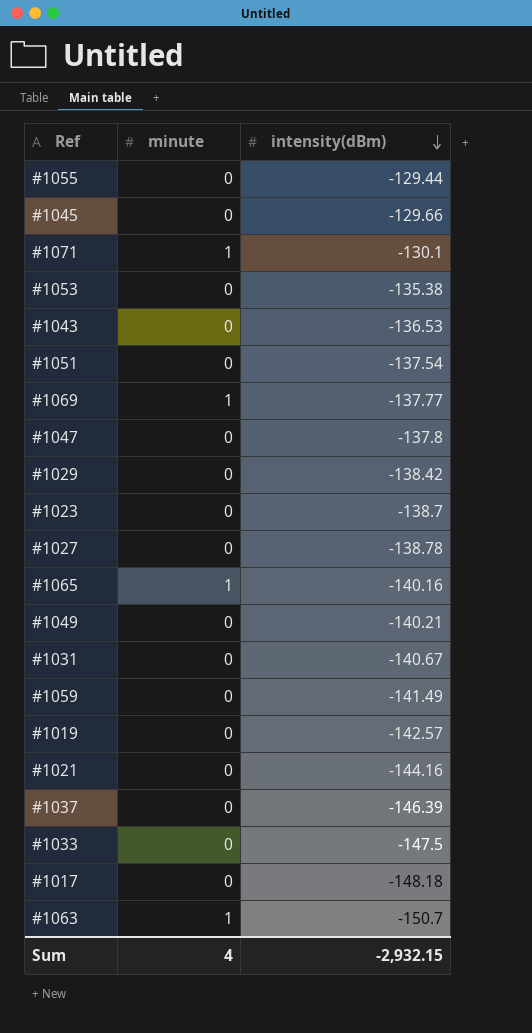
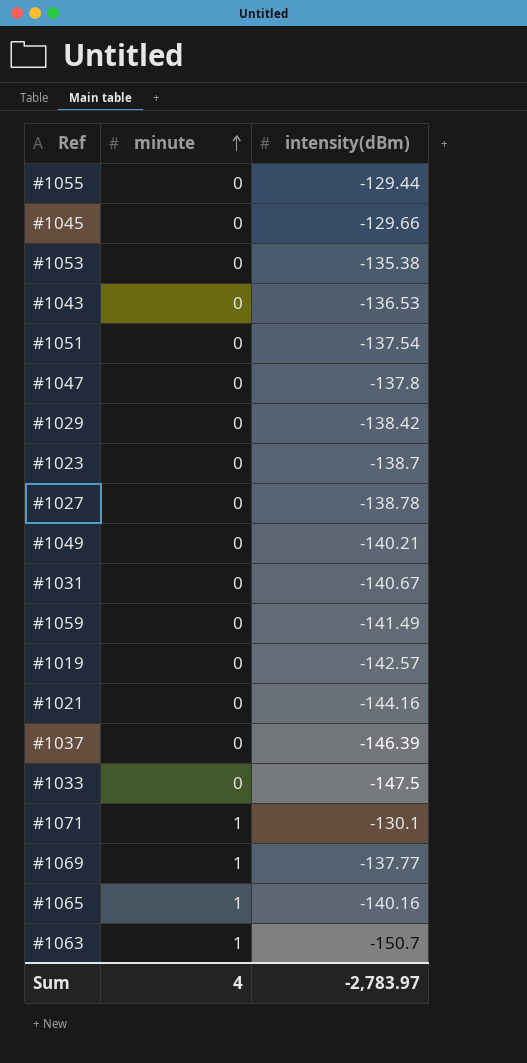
row order: intensity(dBm) descending -> minute ascending
row #1017: 0 | -148.18 -> none
Sum | intensity(dBm): -2,932.15 -> -2,783.97

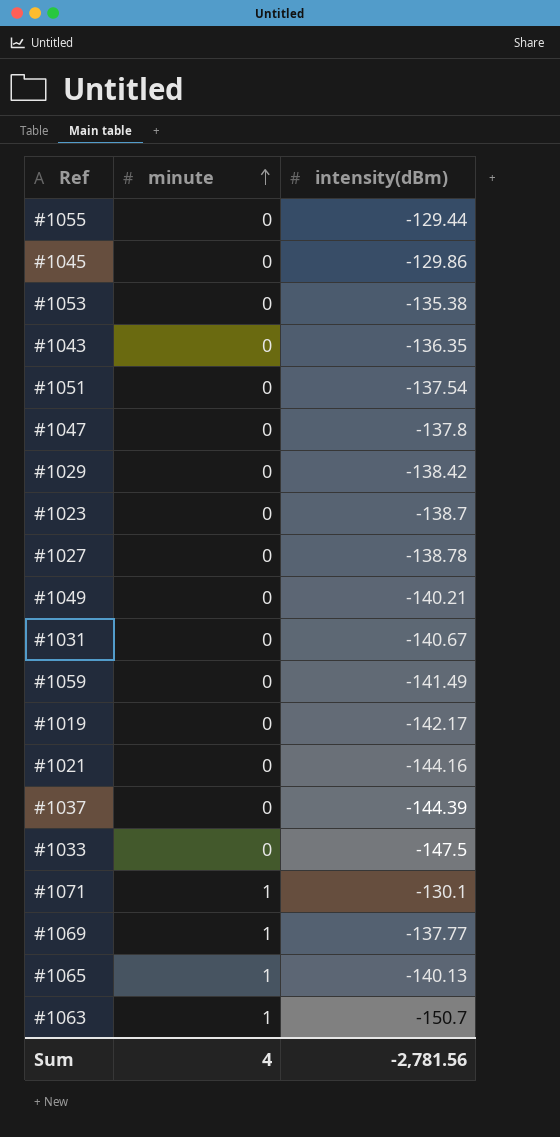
#1045 | intensity(dBm): -129.66 -> -129.86
#1043 | intensity(dBm): -136.53 -> -136.35
#1019 | intensity(dBm): -142.57 -> -142.17
#1037 | intensity(dBm): -146.39 -> -144.39
#1065 | intensity(dBm): -140.16 -> -140.13
Sum | intensity(dBm): -2,783.97 -> -2,781.56

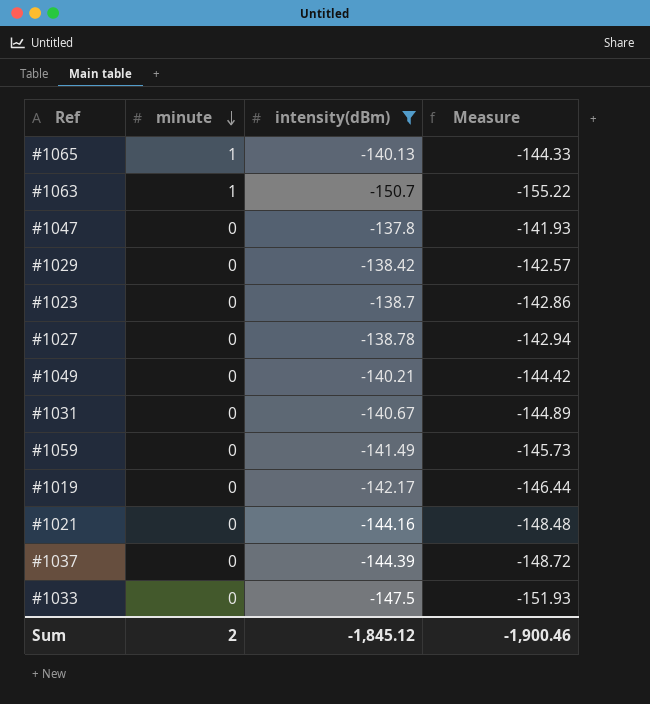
filter: none -> intensity(dBm) <= -137.8
row order: minute ascending -> minute descending
column Measure | formula: none -> [intensity(dBm)] * 1.03
Sum | minute: 4 -> 2
Sum | intensity(dBm): -2,781.56 -> -1,845.12

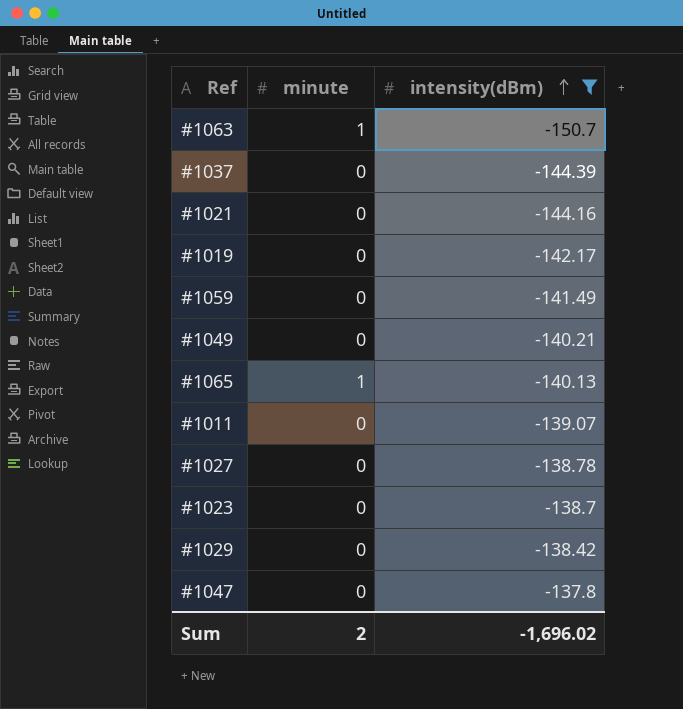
row order: minute descending -> intensity(dBm) ascending
column Measure | formula: [intensity(dBm)] * 1.03 -> none
row #1031: 0 | -140.67 | -144.89 -> none
row #1033: 0 | -147.5 | -151.93 -> none
row #1011: none -> 0 | -139.07
Sum | intensity(dBm): -1,845.12 -> -1,696.02

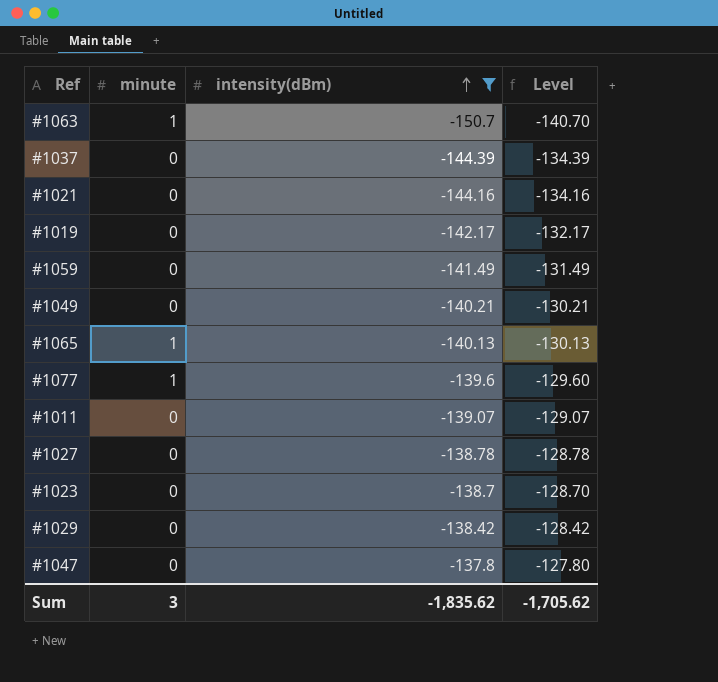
column Level | formula: none -> [intensity(dBm)] + 10
row #1077: none -> 1 | -139.6 | -129.60
Sum | minute: 2 -> 3
Sum | intensity(dBm): -1,696.02 -> -1,835.62

